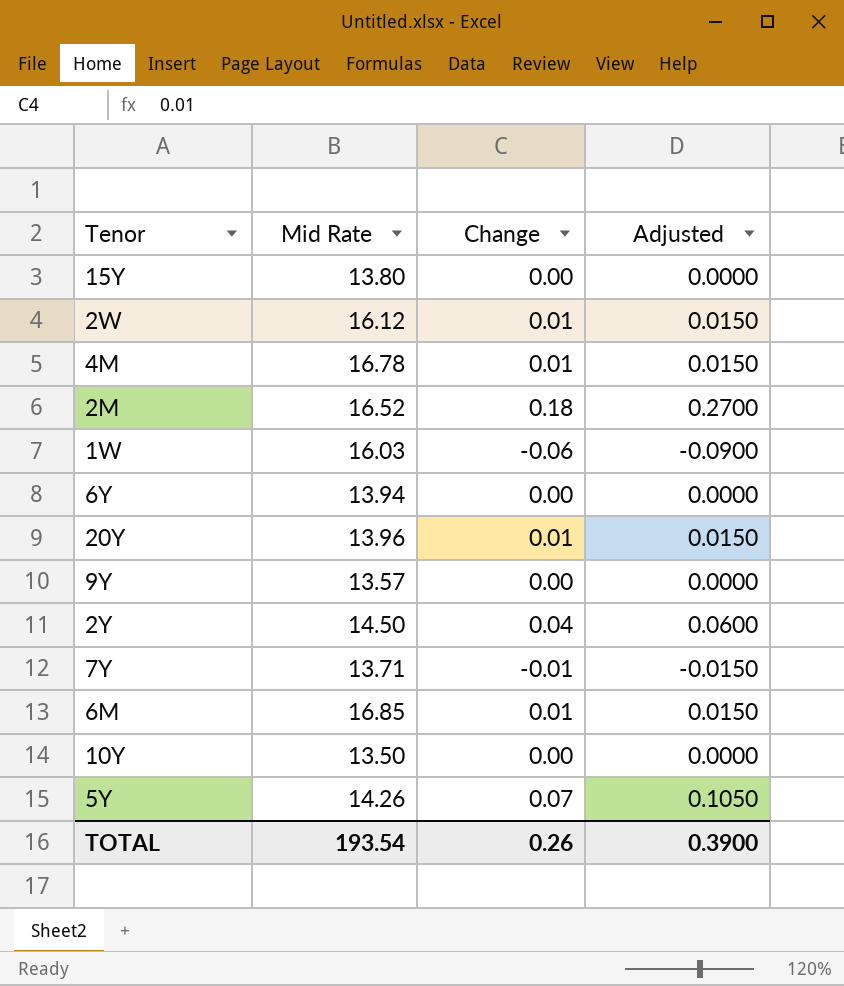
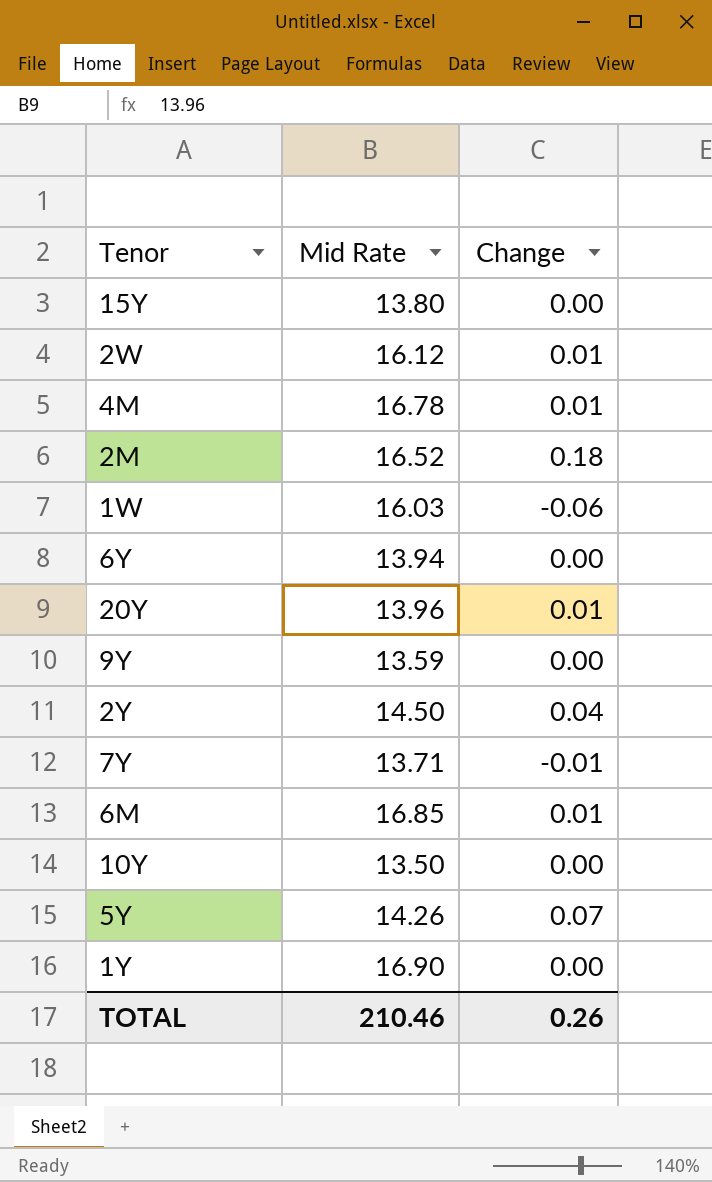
column Adjusted | formula: [Change] * 1.5 -> none
9Y | Mid Rate: 13.57 -> 13.59
row 1Y: none -> 16.90 | 0.00
TOTAL | Mid Rate: 193.54 -> 210.46

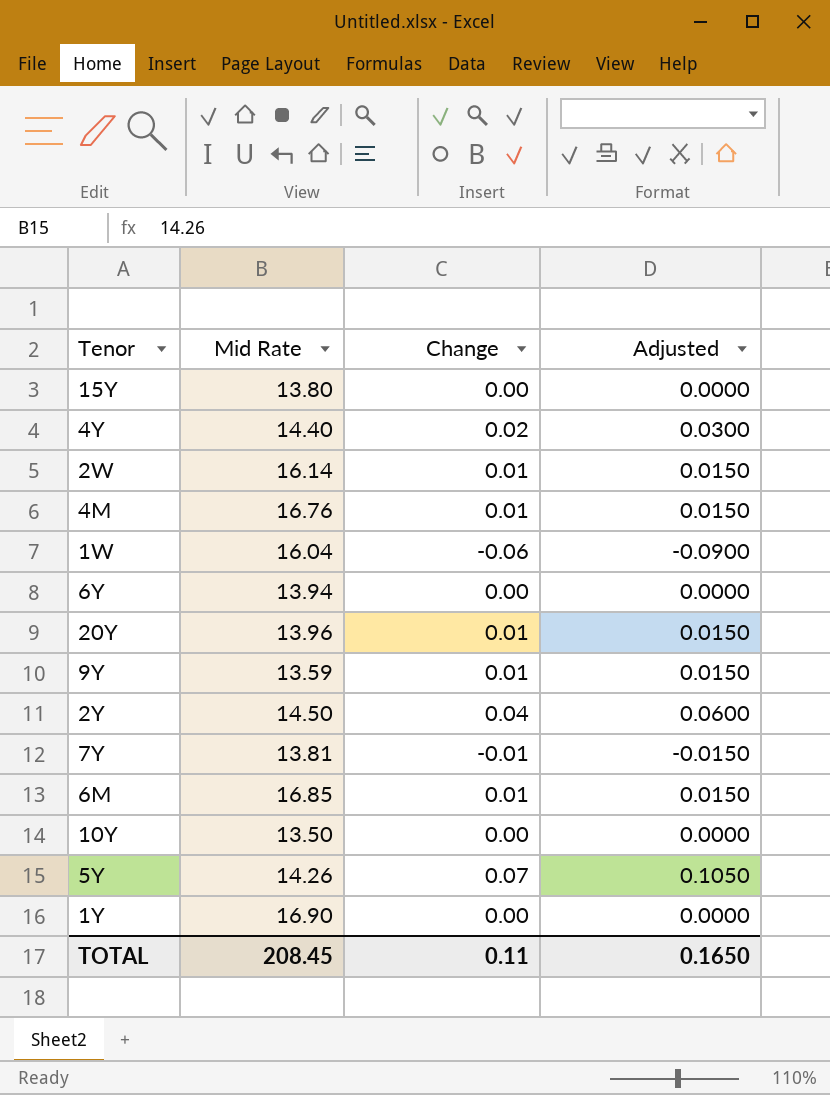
column Adjusted | formula: none -> [Change] * 1.5
row 2M: 16.52 | 0.18 -> none
row 4Y: none -> 14.40 | 0.02 | 0.0300
2W | Mid Rate: 16.12 -> 16.14
4M | Mid Rate: 16.78 -> 16.76
1W | Mid Rate: 16.03 -> 16.04
9Y | Change: 0.00 -> 0.01
7Y | Mid Rate: 13.71 -> 13.81
TOTAL | Mid Rate: 210.46 -> 208.45
TOTAL | Change: 0.26 -> 0.11

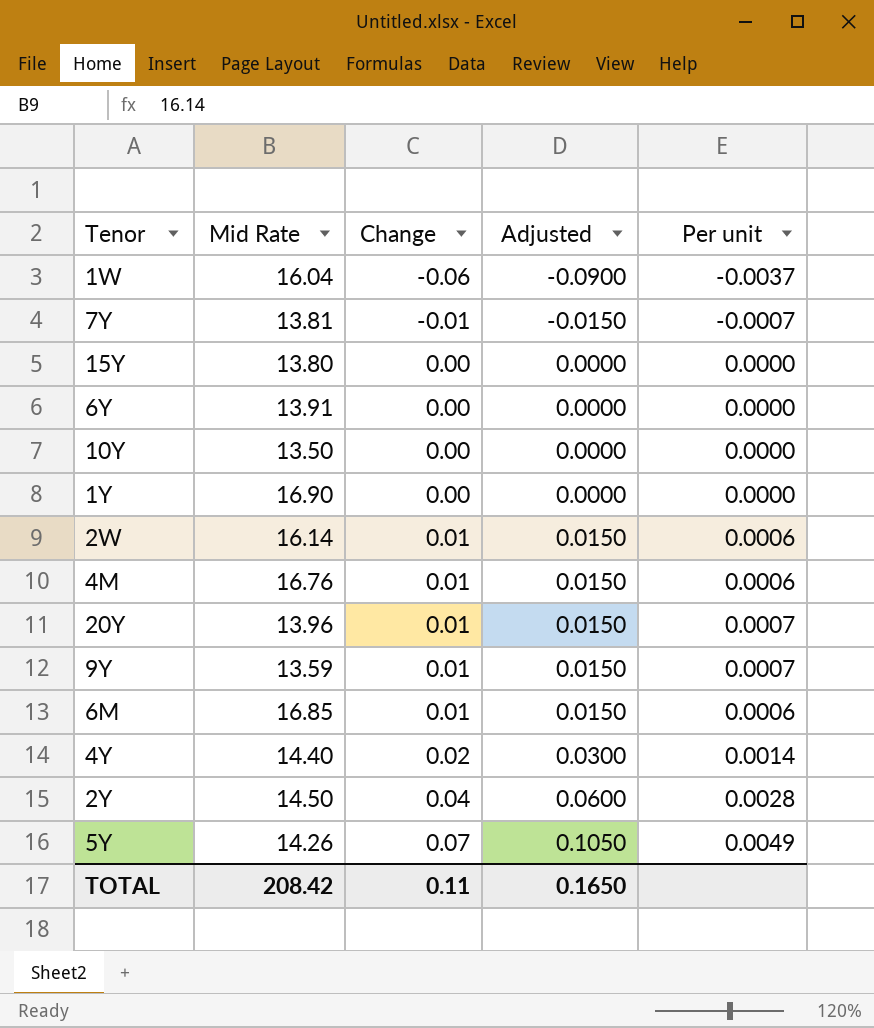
row order: none -> Change ascending
column Per unit | formula: none -> [Change] / [Mid Rate]
6Y | Mid Rate: 13.94 -> 13.91
TOTAL | Mid Rate: 208.45 -> 208.42

